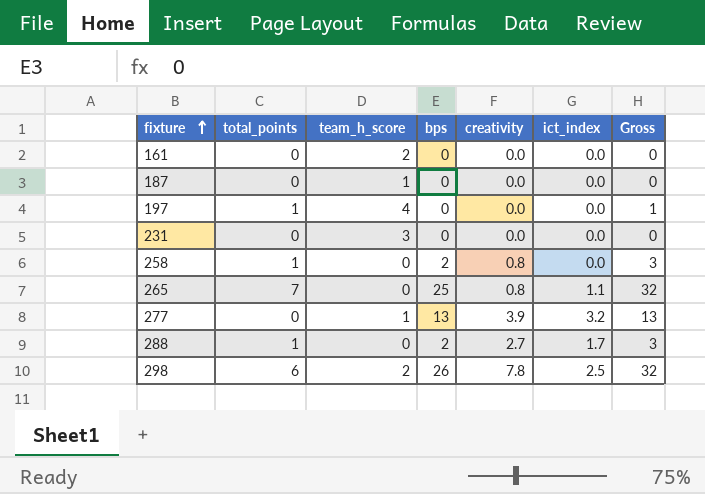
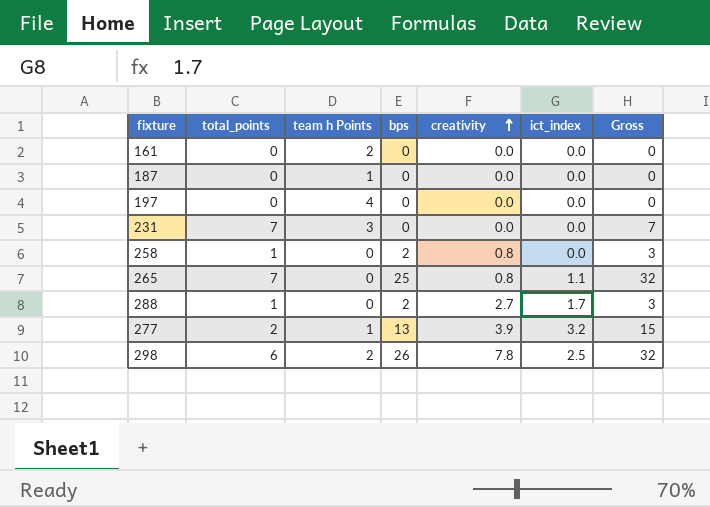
row order: fixture ascending -> creativity ascending
column name: team_h_score -> team h Points
197 | total_points: 1 -> 0
197 | Gross: 1 -> 0
231 | total_points: 0 -> 7
231 | Gross: 0 -> 7
277 | total_points: 0 -> 2
277 | Gross: 13 -> 15

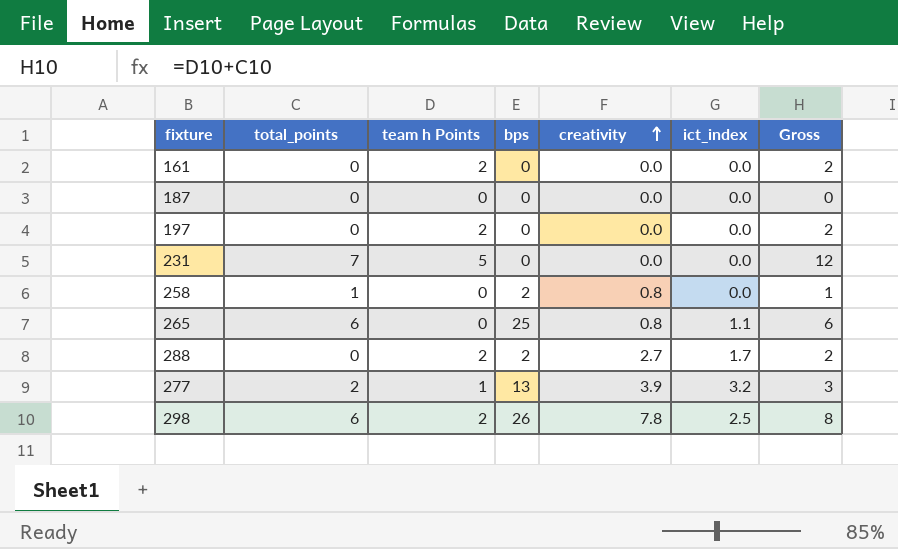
column Gross | formula: [total_points] + [bps] -> [total_points] + [team h Points]
187 | team h Points: 1 -> 0
197 | team h Points: 4 -> 2
231 | team h Points: 3 -> 5
265 | total_points: 7 -> 6
288 | total_points: 1 -> 0
288 | team h Points: 0 -> 2

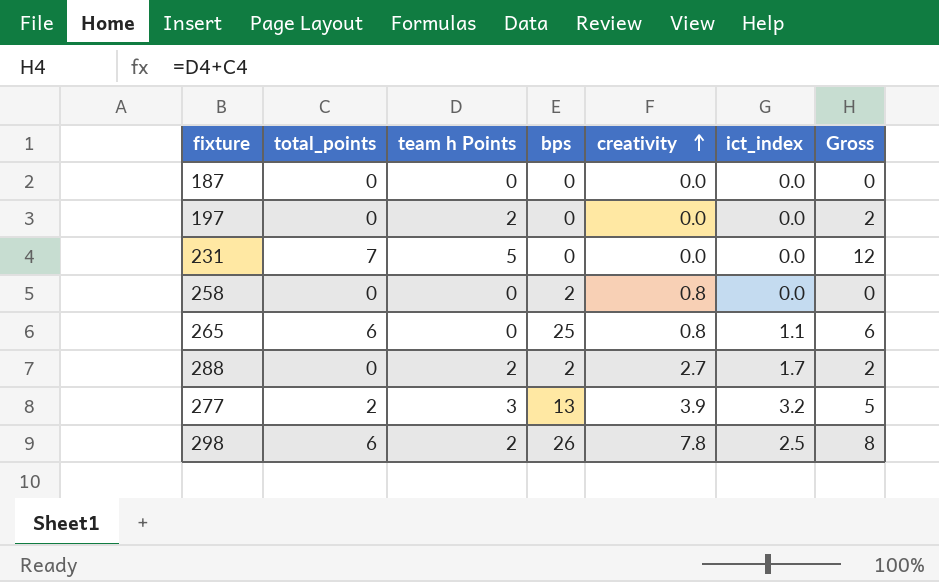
row 161: 0 | 2 | 0 | 0.0 | 0.0 | 2 -> none
258 | total_points: 1 -> 0
258 | Gross: 1 -> 0
277 | team h Points: 1 -> 3
277 | Gross: 3 -> 5

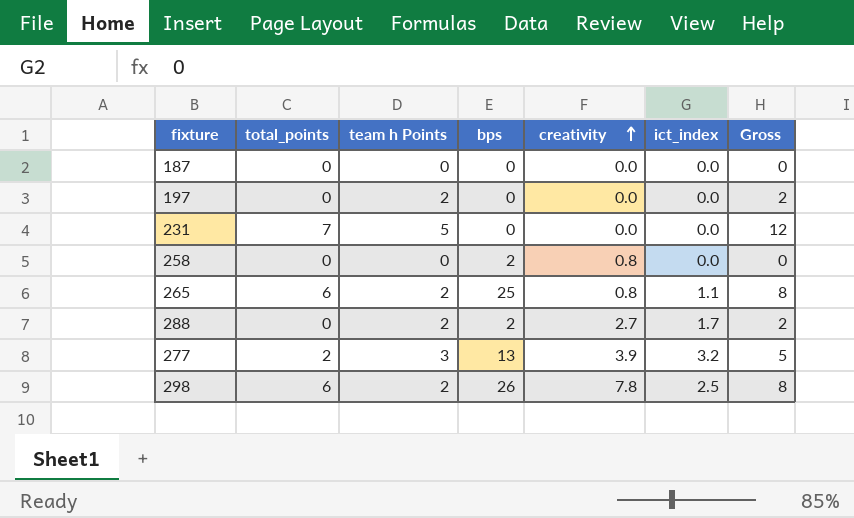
265 | team h Points: 0 -> 2
265 | Gross: 6 -> 8

